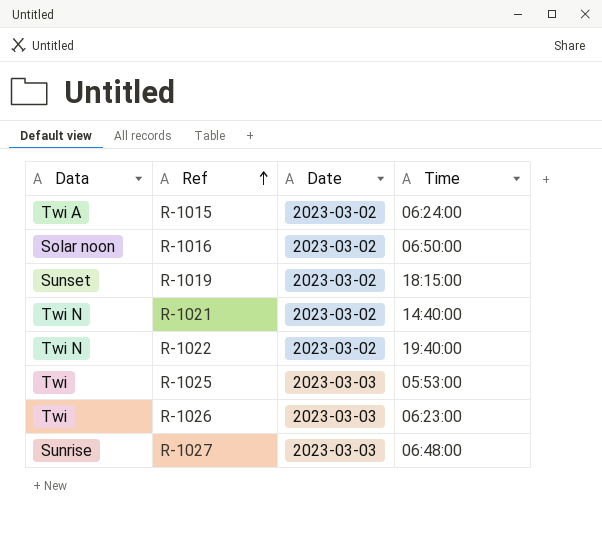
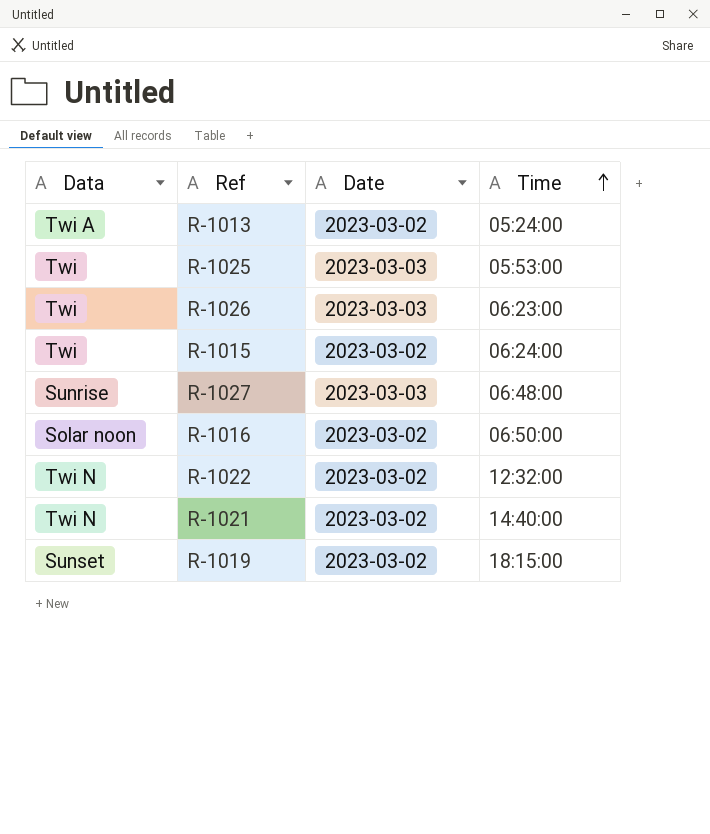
row order: Ref ascending -> Time ascending
row R-1013: none -> Twi A | 2023-03-02 | 05:24:00
R-1015 | Data: Twi A -> Twi
R-1022 | Time: 19:40:00 -> 12:32:00

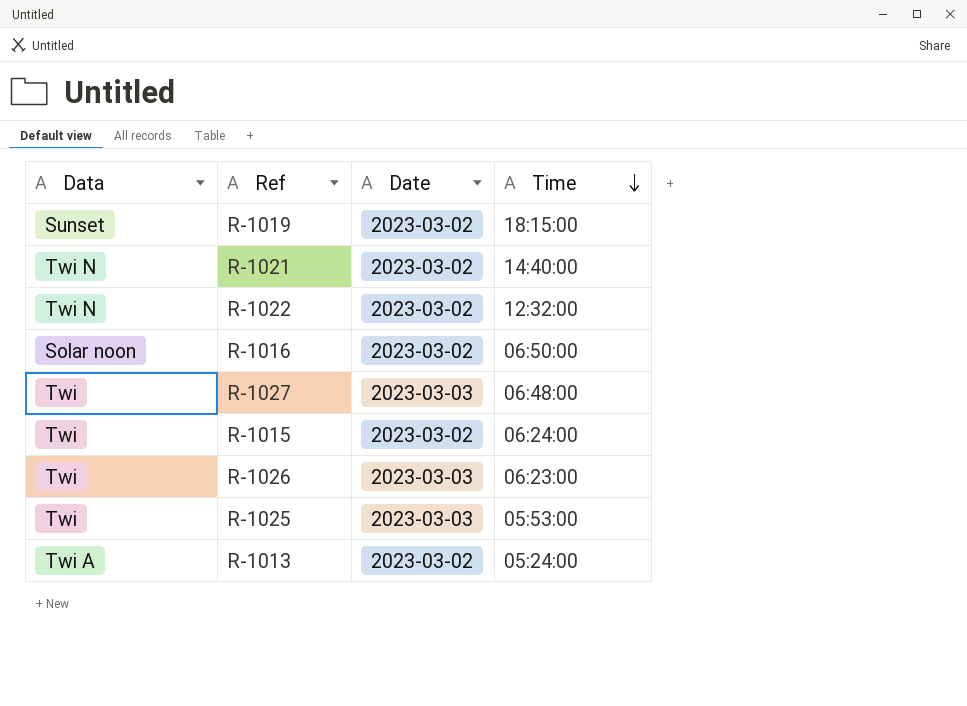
row order: Time ascending -> Time descending
R-1027 | Data: Sunrise -> Twi

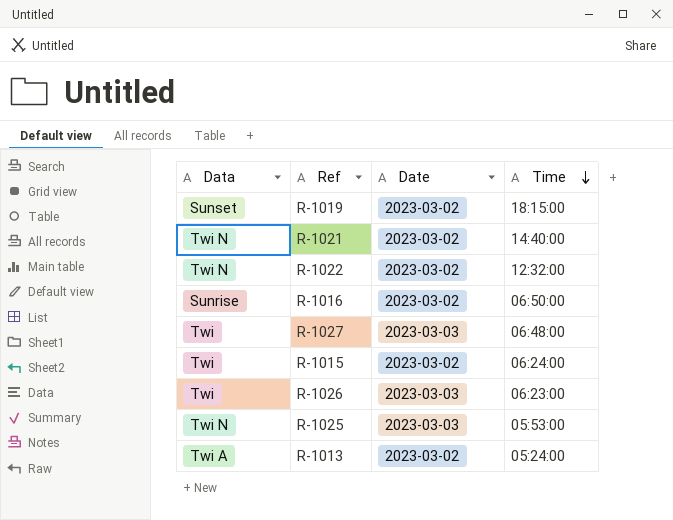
R-1016 | Data: Solar noon -> Sunrise
R-1025 | Data: Twi -> Twi N

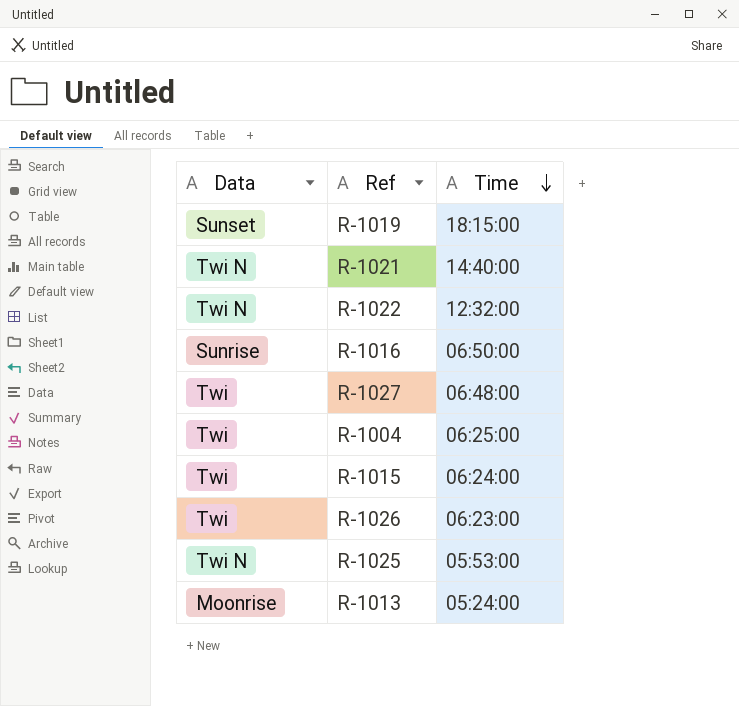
column Date | position: 3 -> none
row R-1004: none -> Twi | 06:25:00
R-1013 | Data: Twi A -> Moonrise

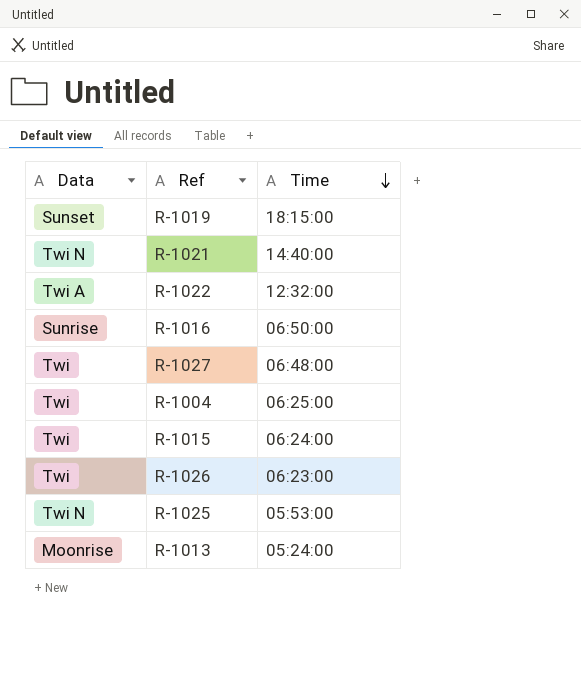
R-1022 | Data: Twi N -> Twi A

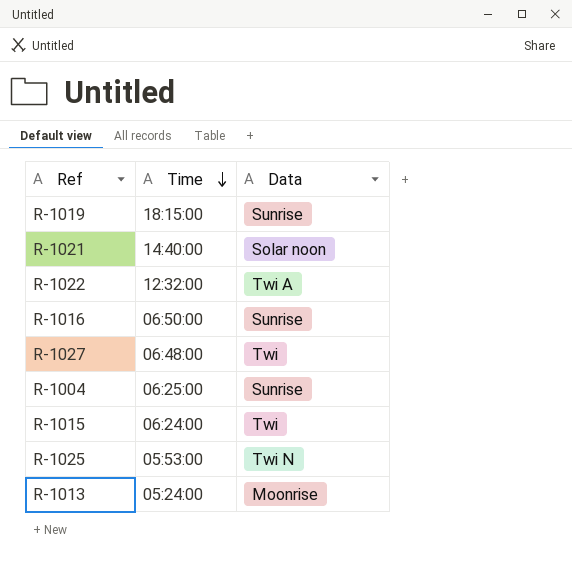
column Data | position: 1 -> 3
row R-1026: Twi | 06:23:00 -> none
R-1019 | Data: Sunset -> Sunrise
R-1021 | Data: Twi N -> Solar noon
R-1004 | Data: Twi -> Sunrise

